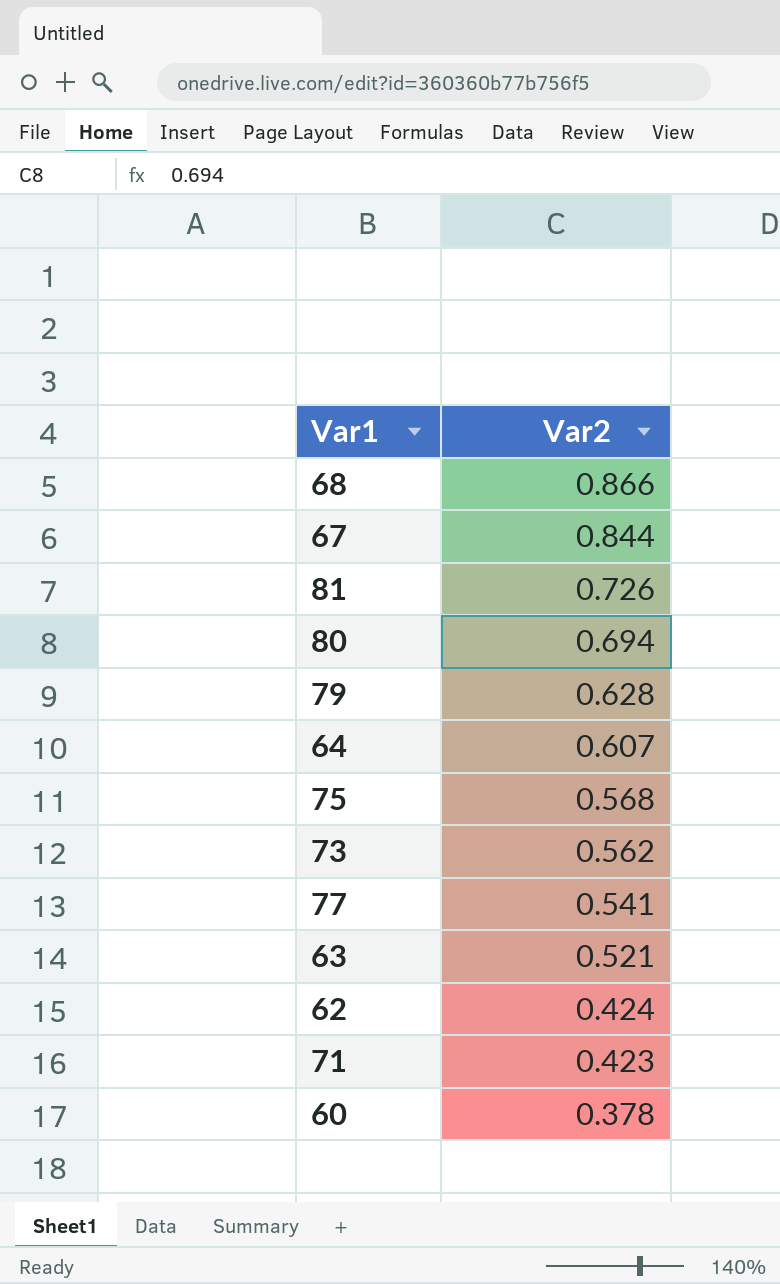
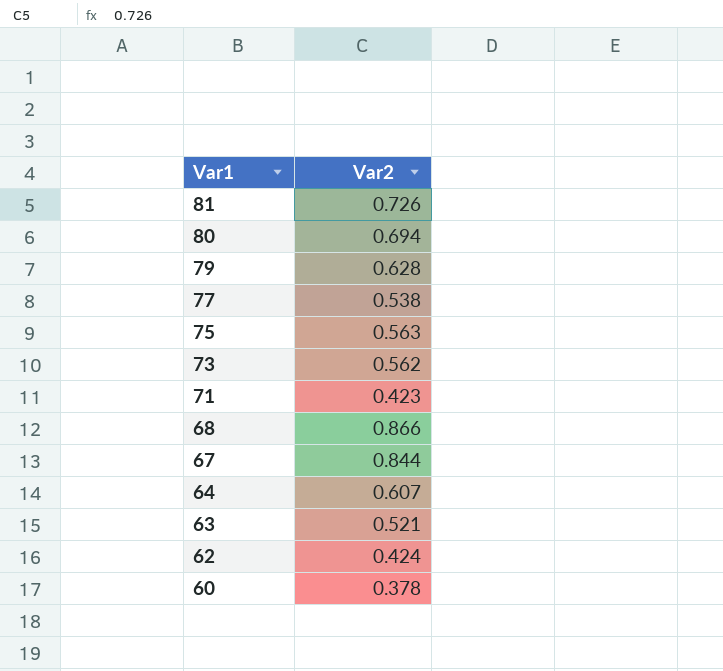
row order: Var2 descending -> Var1 descending
77 | Var2: 0.541 -> 0.538
75 | Var2: 0.568 -> 0.563

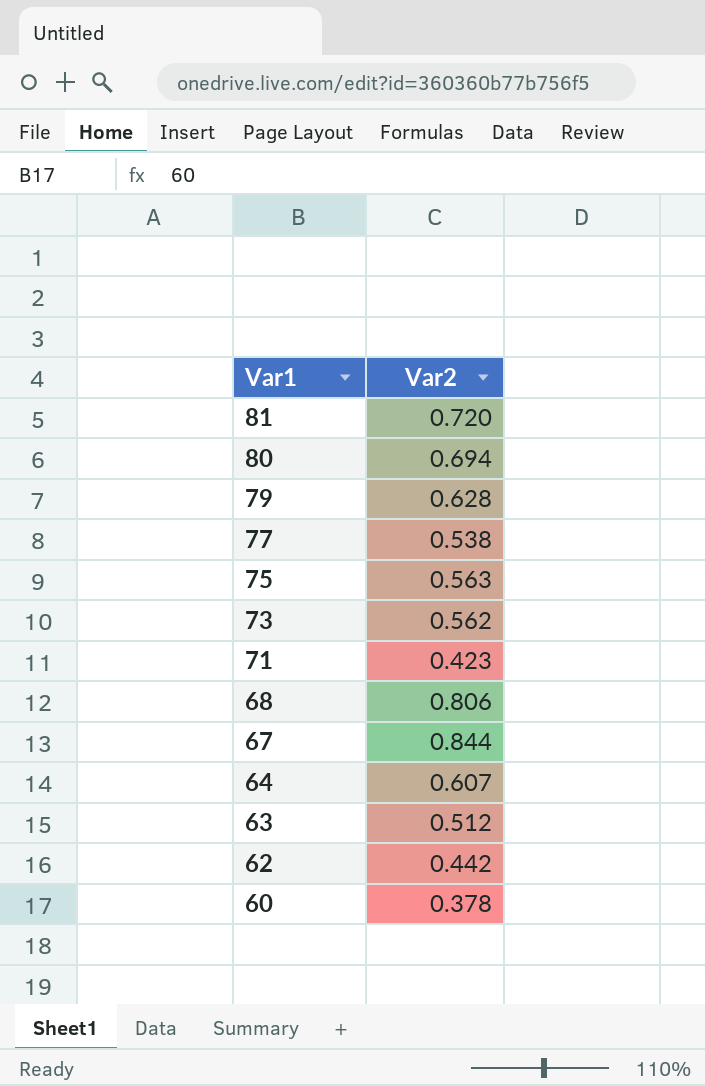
81 | Var2: 0.726 -> 0.720
68 | Var2: 0.866 -> 0.806
63 | Var2: 0.521 -> 0.512
62 | Var2: 0.424 -> 0.442

